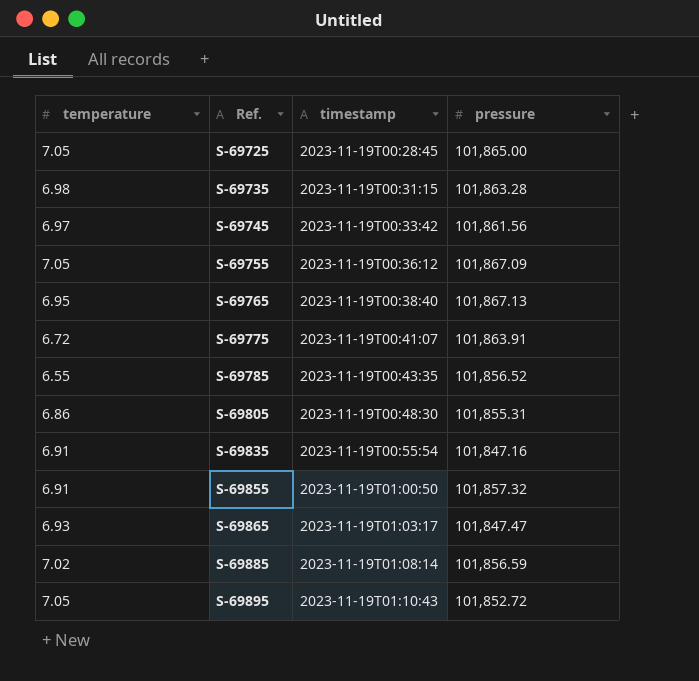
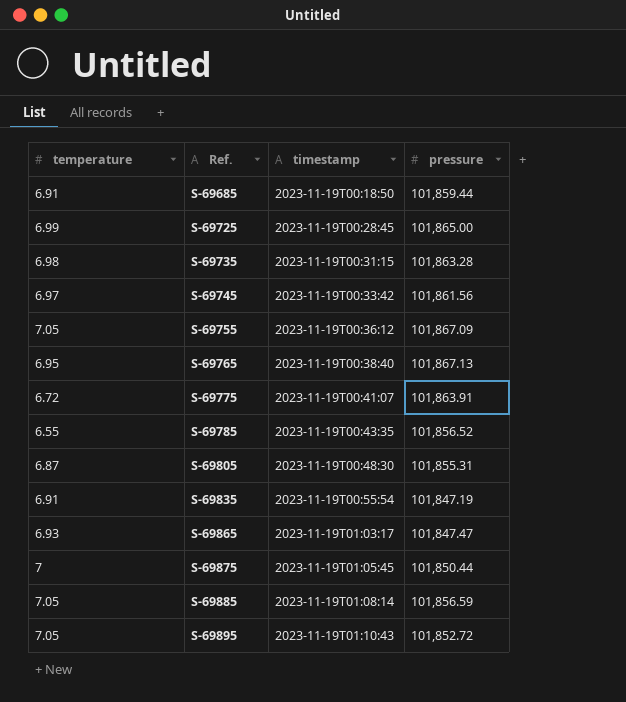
row S-69855: 6.91 | 2023-11-19T01:00:50 | 101,857.32 -> none
row S-69685: none -> 6.91 | 2023-11-19T00:18:50 | 101,859.44
S-69725 | temperature: 7.05 -> 6.99
S-69805 | temperature: 6.86 -> 6.87
S-69835 | pressure: 101,847.16 -> 101,847.19
row S-69875: none -> 7 | 2023-11-19T01:05:45 | 101,850.44
S-69885 | temperature: 7.02 -> 7.05

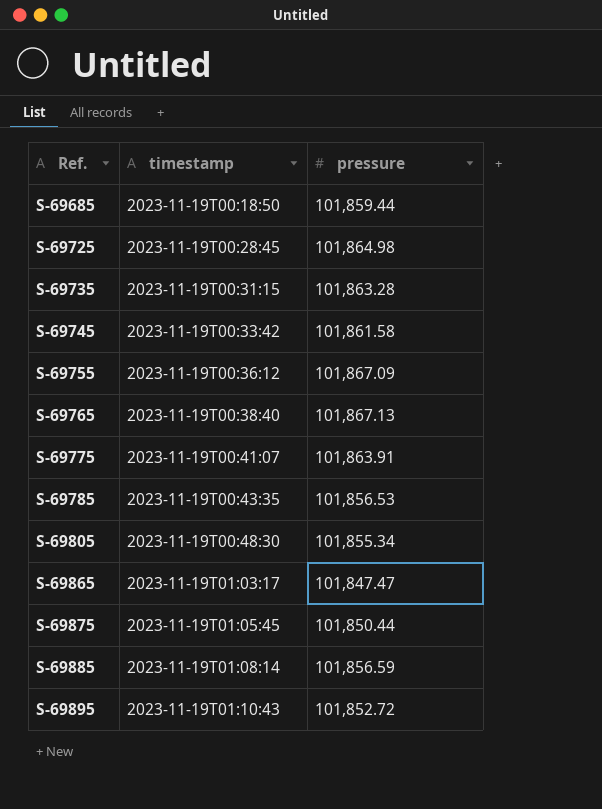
column temperature | position: 1 -> none
row S-69835: 6.91 | 2023-11-19T00:55:54 | 101,847.19 -> none
S-69725 | pressure: 101,865.00 -> 101,864.98
S-69745 | pressure: 101,861.56 -> 101,861.58
S-69785 | pressure: 101,856.52 -> 101,856.53
S-69805 | pressure: 101,855.31 -> 101,855.34

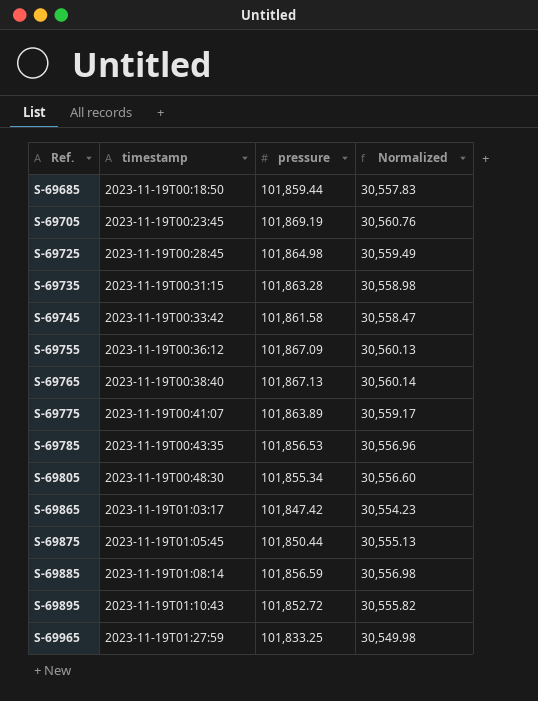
column Normalized | formula: none -> [pressure] * 0.3
row S-69705: none -> 2023-11-19T00:23:45 | 101,869.19 | 30,560.76
S-69775 | pressure: 101,863.91 -> 101,863.89
S-69865 | pressure: 101,847.47 -> 101,847.42
row S-69965: none -> 2023-11-19T01:27:59 | 101,833.25 | 30,549.98

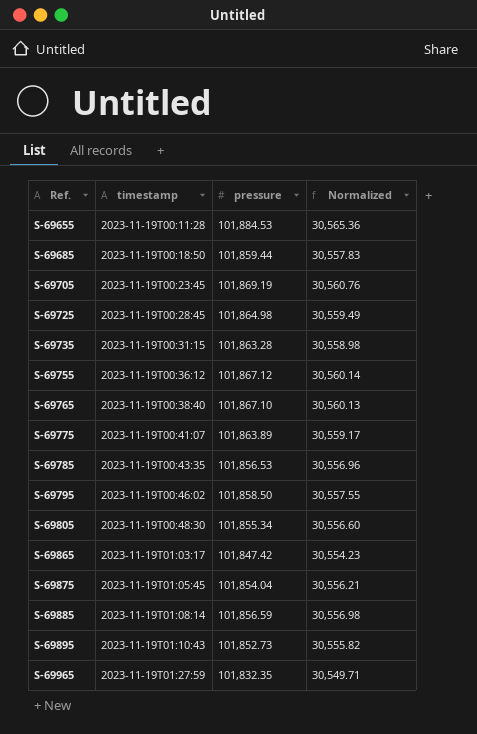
row S-69745: 2023-11-19T00:33:42 | 101,861.58 | 30,558.47 -> none
row S-69655: none -> 2023-11-19T00:11:28 | 101,884.53 | 30,565.36
S-69755 | pressure: 101,867.09 -> 101,867.12
S-69755 | Normalized: 30,560.13 -> 30,560.14
S-69765 | pressure: 101,867.13 -> 101,867.10
S-69765 | Normalized: 30,560.14 -> 30,560.13
row S-69795: none -> 2023-11-19T00:46:02 | 101,858.50 | 30,557.55
S-69875 | pressure: 101,850.44 -> 101,854.04
S-69875 | Normalized: 30,555.13 -> 30,556.21
S-69895 | pressure: 101,852.72 -> 101,852.73
S-69965 | pressure: 101,833.25 -> 101,832.35
S-69965 | Normalized: 30,549.98 -> 30,549.71

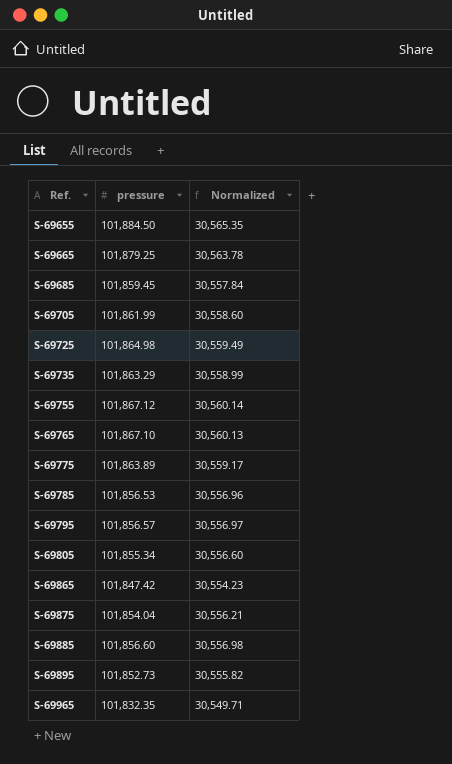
column timestamp | position: 2 -> none
S-69655 | pressure: 101,884.53 -> 101,884.50
S-69655 | Normalized: 30,565.36 -> 30,565.35
row S-69665: none -> 101,879.25 | 30,563.78
S-69685 | pressure: 101,859.44 -> 101,859.45
S-69685 | Normalized: 30,557.83 -> 30,557.84
S-69705 | pressure: 101,869.19 -> 101,861.99
S-69705 | Normalized: 30,560.76 -> 30,558.60
S-69735 | pressure: 101,863.28 -> 101,863.29
S-69735 | Normalized: 30,558.98 -> 30,558.99
S-69795 | pressure: 101,858.50 -> 101,856.57
S-69795 | Normalized: 30,557.55 -> 30,556.97
S-69885 | pressure: 101,856.59 -> 101,856.60

